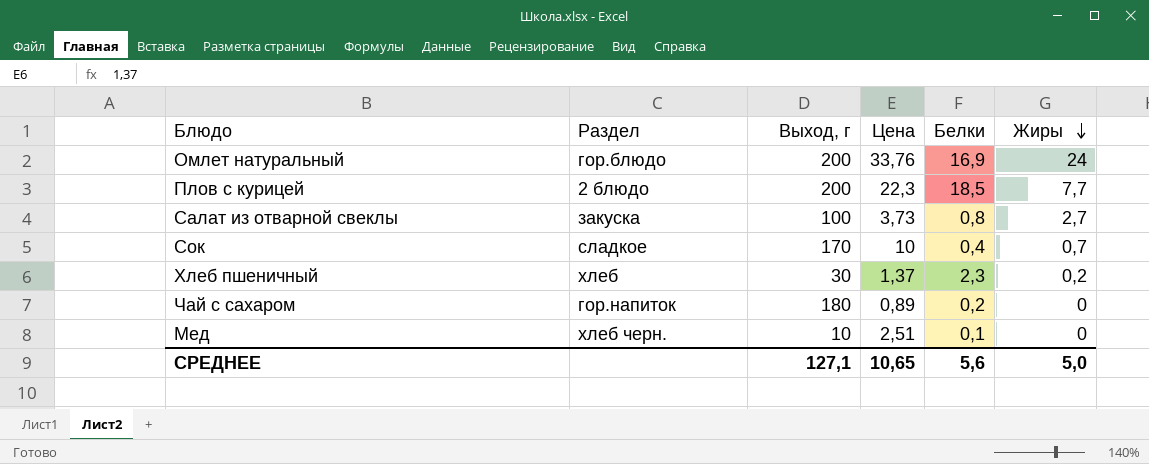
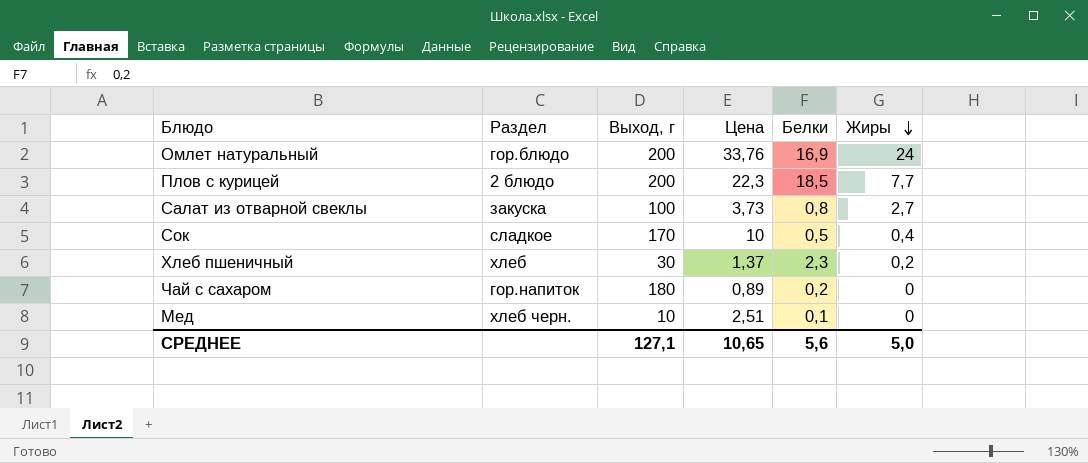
Сок | Белки: 0,4 -> 0,5
Сок | Жиры: 0,7 -> 0,4

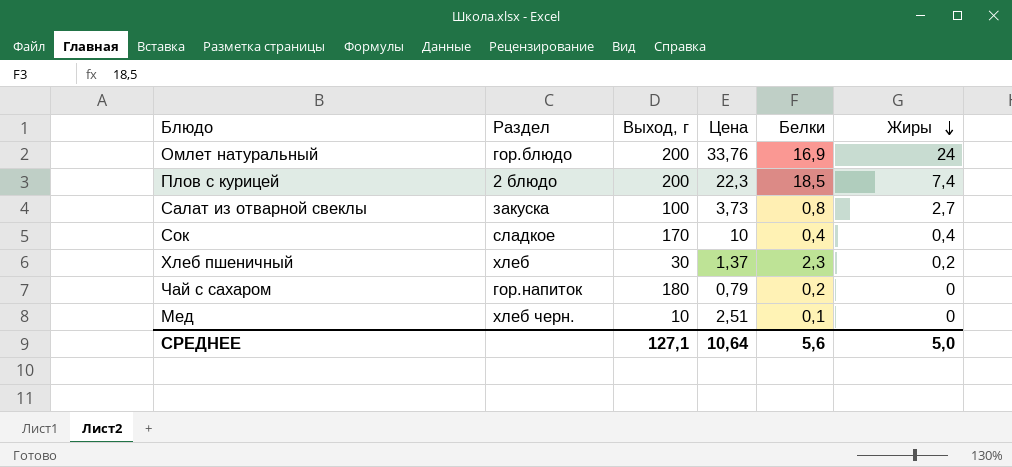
Плов с курицей | Жиры: 7,7 -> 7,4
Сок | Белки: 0,5 -> 0,4
Чай с сахаром | Цена: 0,89 -> 0,79
СРЕДНЕЕ | Цена: 10,65 -> 10,64

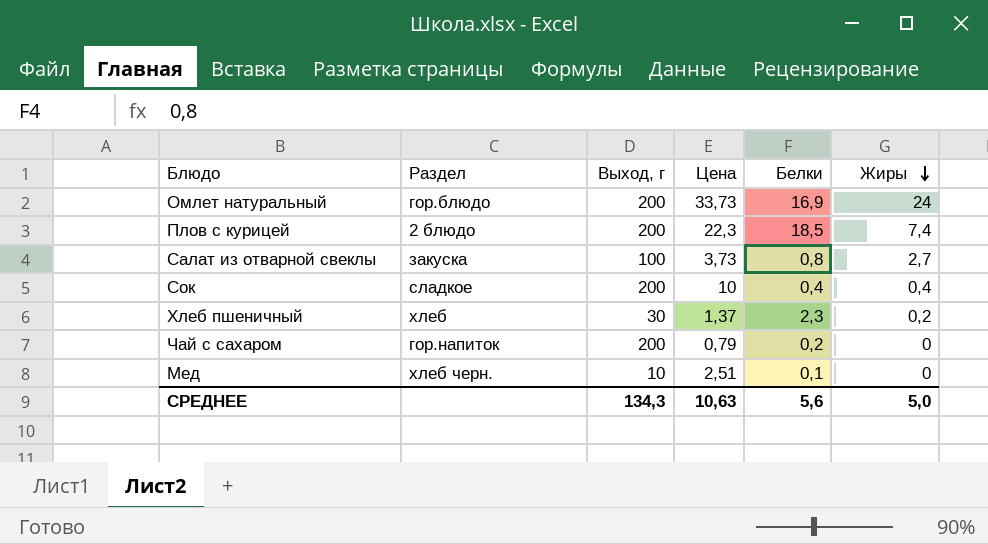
Омлет натуральный | Цена: 33,76 -> 33,73
Сок | Выход, г: 170 -> 200
Чай с сахаром | Выход, г: 180 -> 200
СРЕДНЕЕ | Выход, г: 127,1 -> 134,3
СРЕДНЕЕ | Цена: 10,64 -> 10,63

